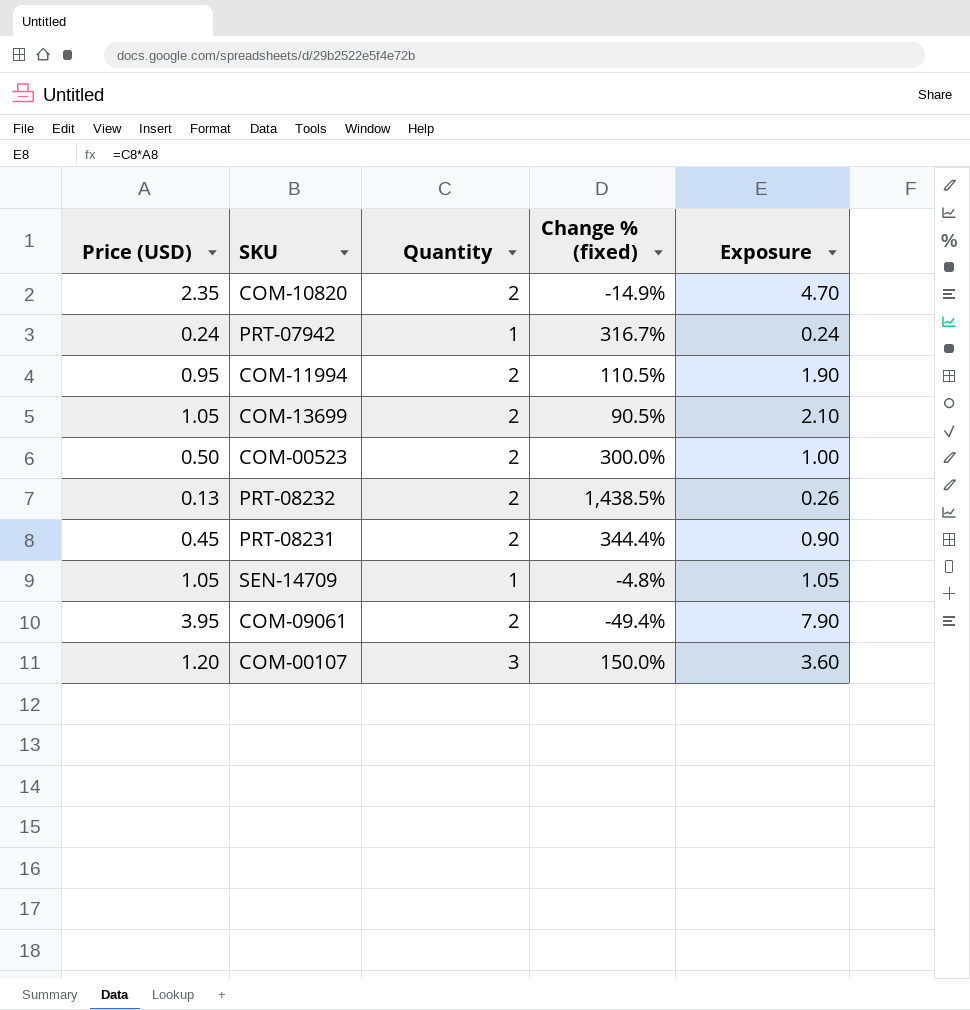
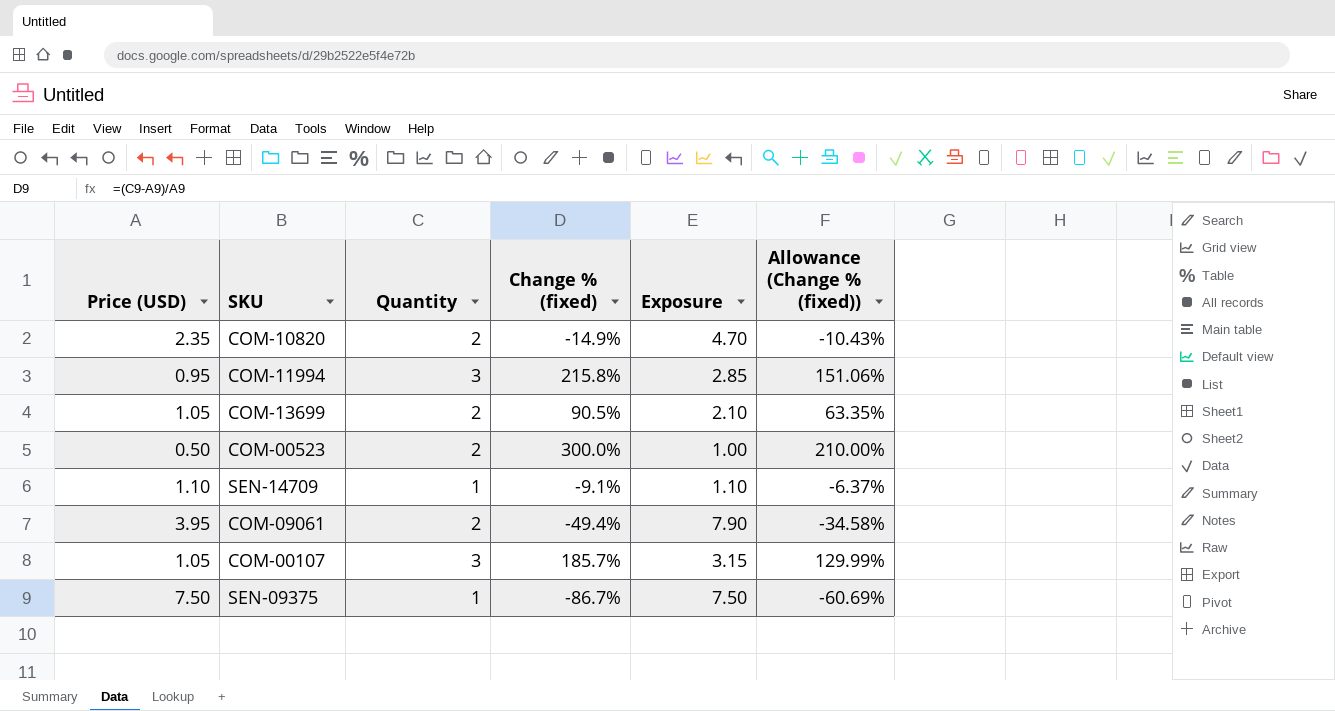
column Allowance (Change % (fixed)) | formula: none -> [Change % (fixed)] * 0.7
row PRT-07942: 0.24 | 1 | 316.7% | 0.24 -> none
row PRT-08232: 0.13 | 2 | 1,438.5% | 0.26 -> none
row PRT-08231: 0.45 | 2 | 344.4% | 0.90 -> none
COM-11994 | Quantity: 2 -> 3
COM-11994 | Change % (fixed): 110.5% -> 215.8%
COM-11994 | Exposure: 1.90 -> 2.85
SEN-14709 | Price (USD): 1.05 -> 1.10
SEN-14709 | Change % (fixed): -4.8% -> -9.1%
SEN-14709 | Exposure: 1.05 -> 1.10
COM-00107 | Price (USD): 1.20 -> 1.05
COM-00107 | Change % (fixed): 150.0% -> 185.7%
COM-00107 | Exposure: 3.60 -> 3.15
row SEN-09375: none -> 7.50 | 1 | -86.7% | 7.50 | -60.69%

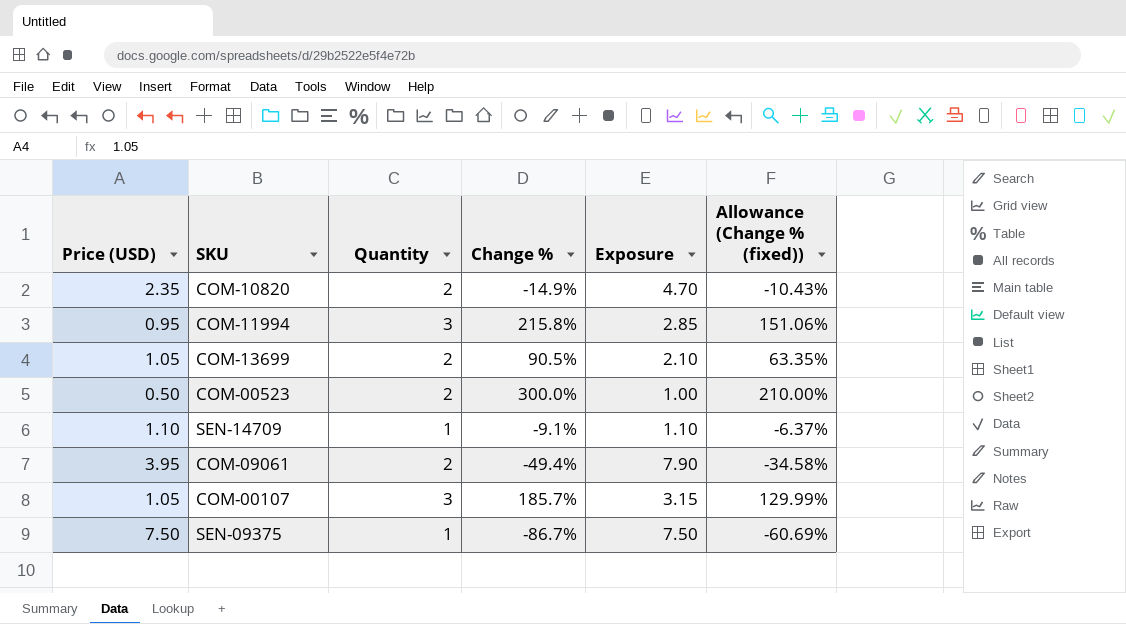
column name: Change % (fixed) -> Change %

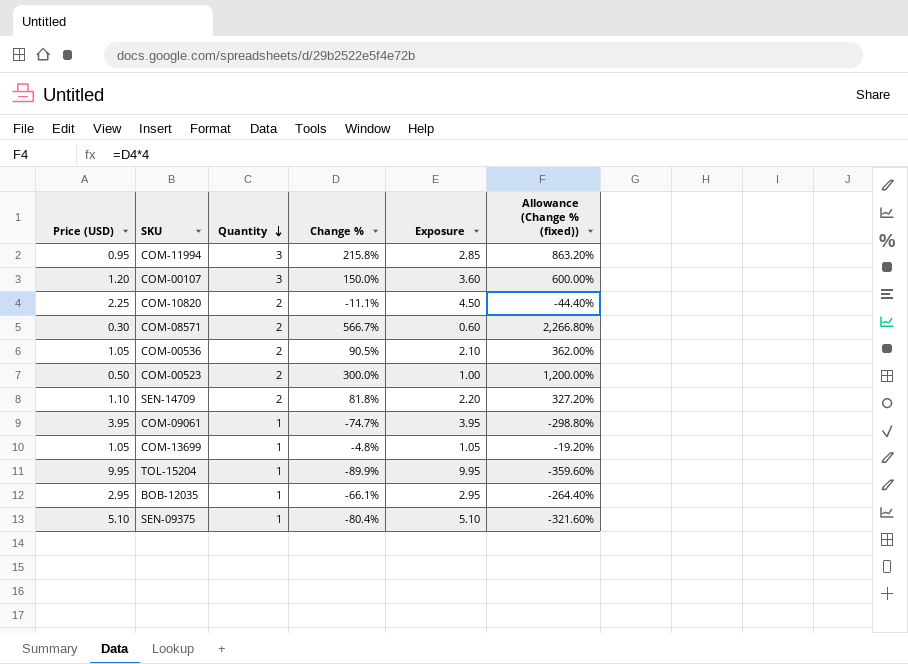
row order: none -> Quantity descending
column Allowance (Change % (fixed)) | formula: [Change %] * 0.7 -> [Change %] * 4
COM-00107 | Price (USD): 1.05 -> 1.20
COM-00107 | Change %: 185.7% -> 150.0%
COM-00107 | Exposure: 3.15 -> 3.60
COM-10820 | Price (USD): 2.35 -> 2.25
COM-10820 | Change %: -14.9% -> -11.1%
COM-10820 | Exposure: 4.70 -> 4.50
row COM-08571: none -> 0.30 | 2 | 566.7% | 0.60 | 2,266.80%
row COM-00536: none -> 1.05 | 2 | 90.5% | 2.10 | 362.00%
SEN-14709 | Quantity: 1 -> 2
SEN-14709 | Change %: -9.1% -> 81.8%
SEN-14709 | Exposure: 1.10 -> 2.20
COM-09061 | Quantity: 2 -> 1
COM-09061 | Change %: -49.4% -> -74.7%
COM-09061 | Exposure: 7.90 -> 3.95
COM-13699 | Quantity: 2 -> 1
COM-13699 | Change %: 90.5% -> -4.8%
COM-13699 | Exposure: 2.10 -> 1.05
row TOL-15204: none -> 9.95 | 1 | -89.9% | 9.95 | -359.60%
row BOB-12035: none -> 2.95 | 1 | -66.1% | 2.95 | -264.40%
SEN-09375 | Price (USD): 7.50 -> 5.10
SEN-09375 | Change %: -86.7% -> -80.4%
SEN-09375 | Exposure: 7.50 -> 5.10

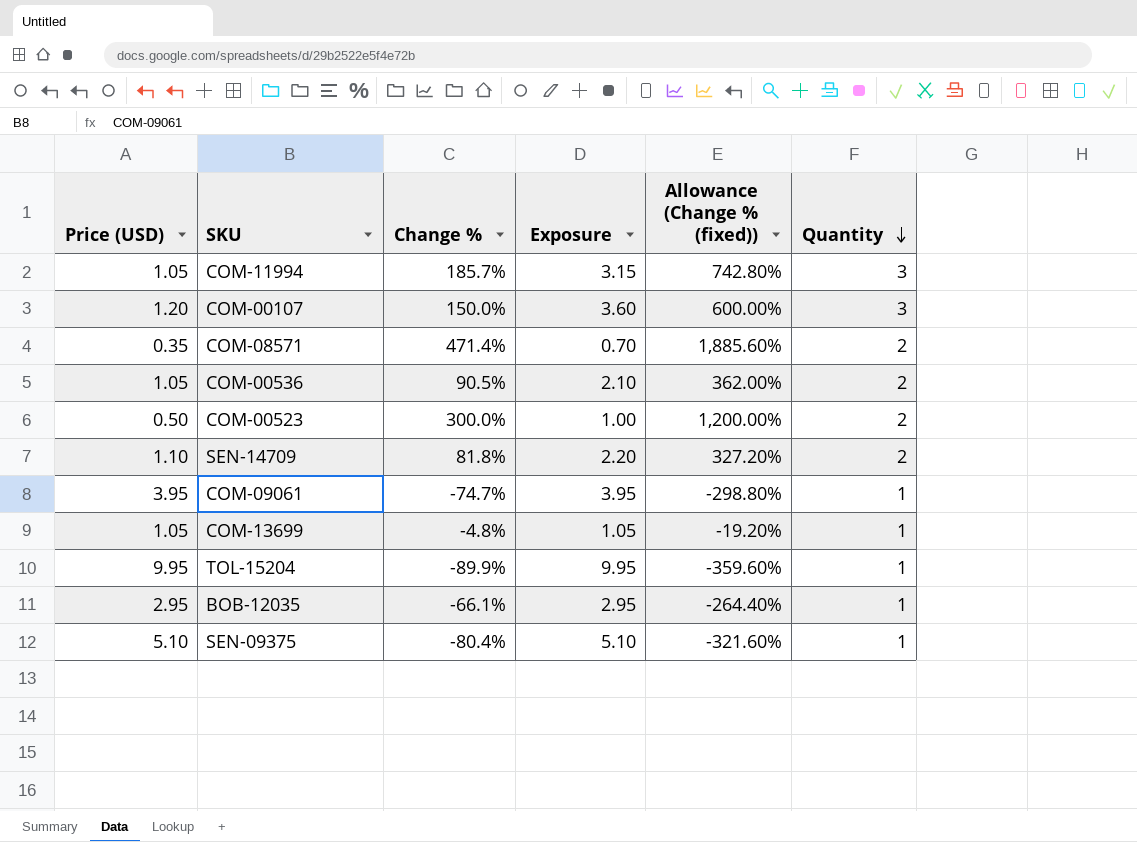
column Quantity | position: 3 -> 6
row COM-10820: 2.25 | 2 | -11.1% | 4.50 | -44.40% -> none
COM-11994 | Price (USD): 0.95 -> 1.05
COM-11994 | Change %: 215.8% -> 185.7%
COM-11994 | Exposure: 2.85 -> 3.15
COM-11994 | Allowance (Change % (fixed)): 863.20% -> 742.80%
COM-08571 | Price (USD): 0.30 -> 0.35
COM-08571 | Change %: 566.7% -> 471.4%
COM-08571 | Exposure: 0.60 -> 0.70
COM-08571 | Allowance (Change % (fixed)): 2,266.80% -> 1,885.60%

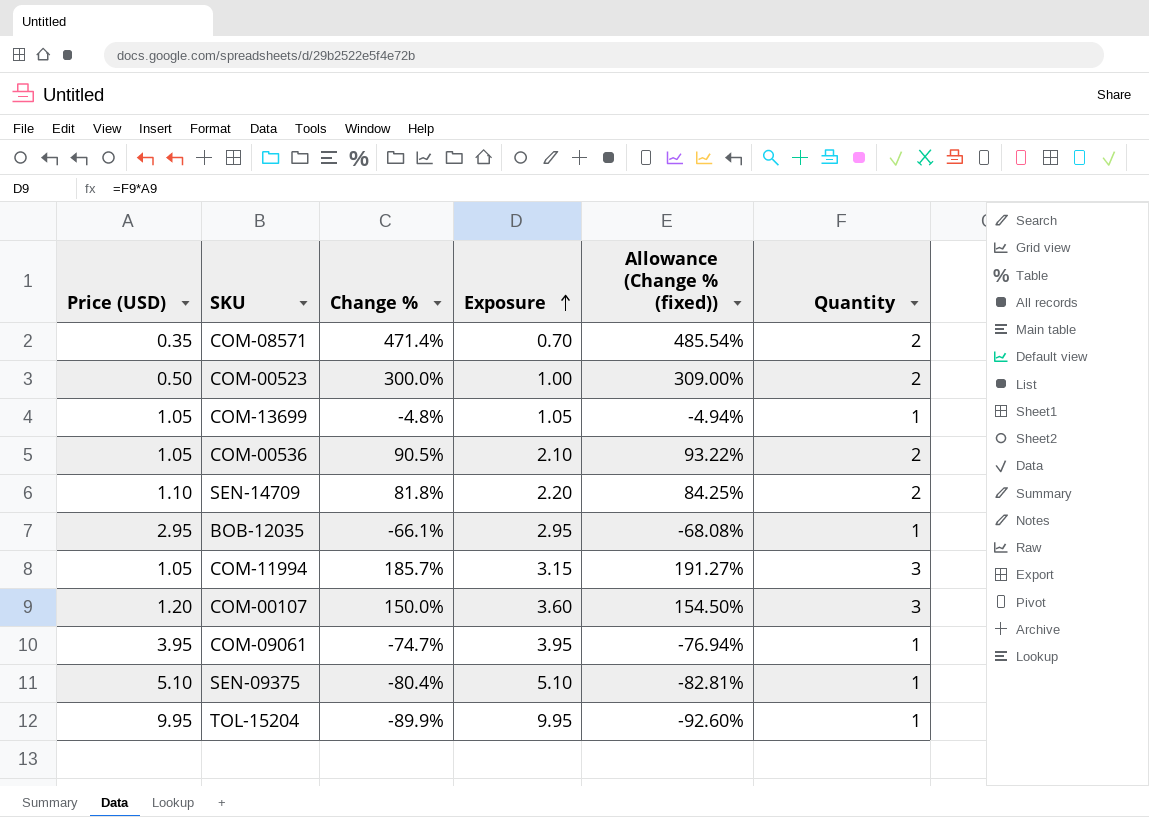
row order: Quantity descending -> Exposure ascending
column Allowance (Change % (fixed)) | formula: [Change %] * 4 -> [Change %] * 1.03

